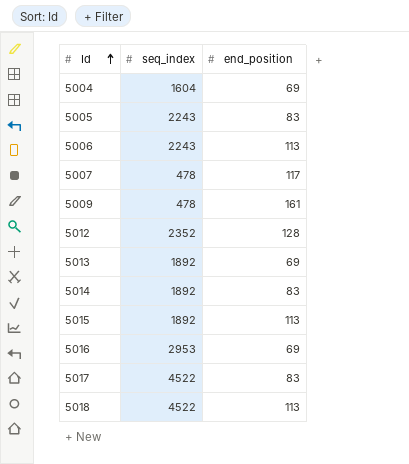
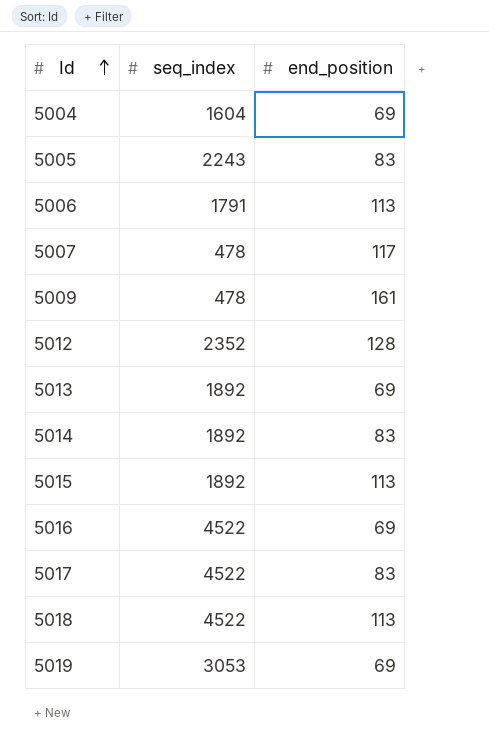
5006 | seq_index: 2243 -> 1791
5016 | seq_index: 2953 -> 4522
row 5019: none -> 3053 | 69

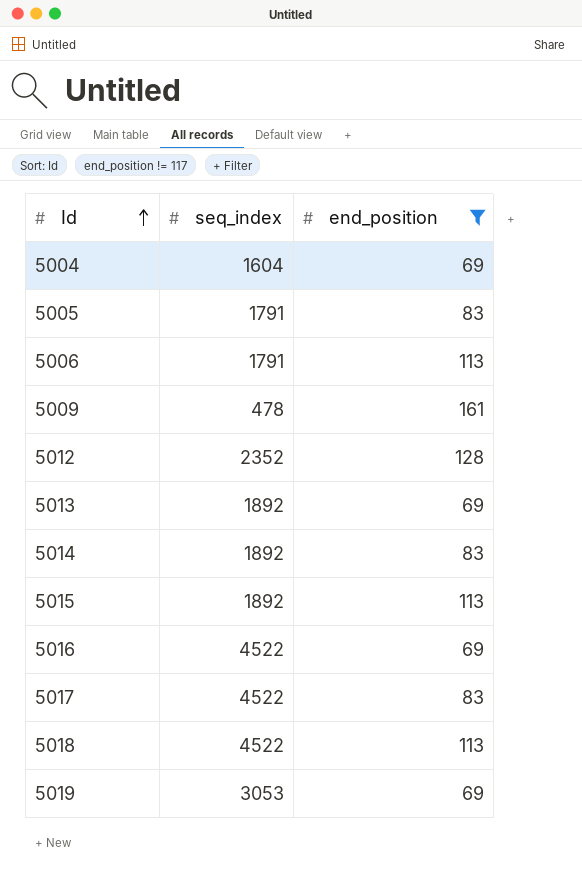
filter: none -> end_position != 117
5005 | seq_index: 2243 -> 1791

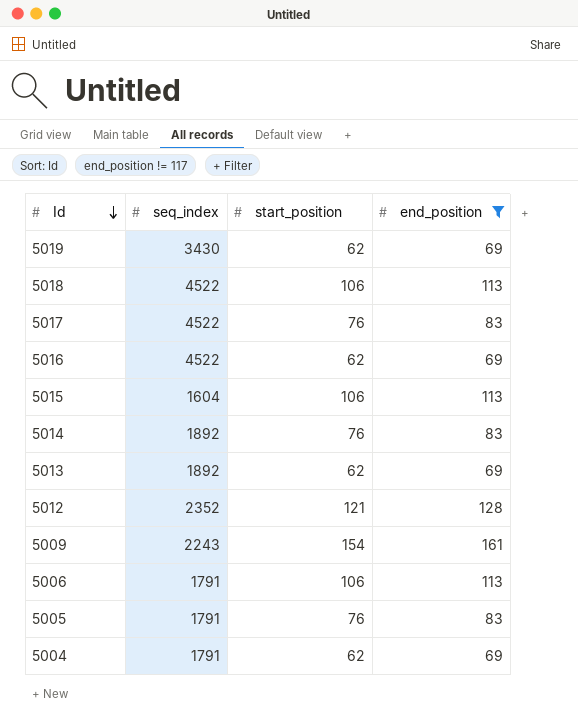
row order: Id ascending -> Id descending
column start_position | position: none -> 3
5019 | seq_index: 3053 -> 3430
5015 | seq_index: 1892 -> 1604
5009 | seq_index: 478 -> 2243
5004 | seq_index: 1604 -> 1791

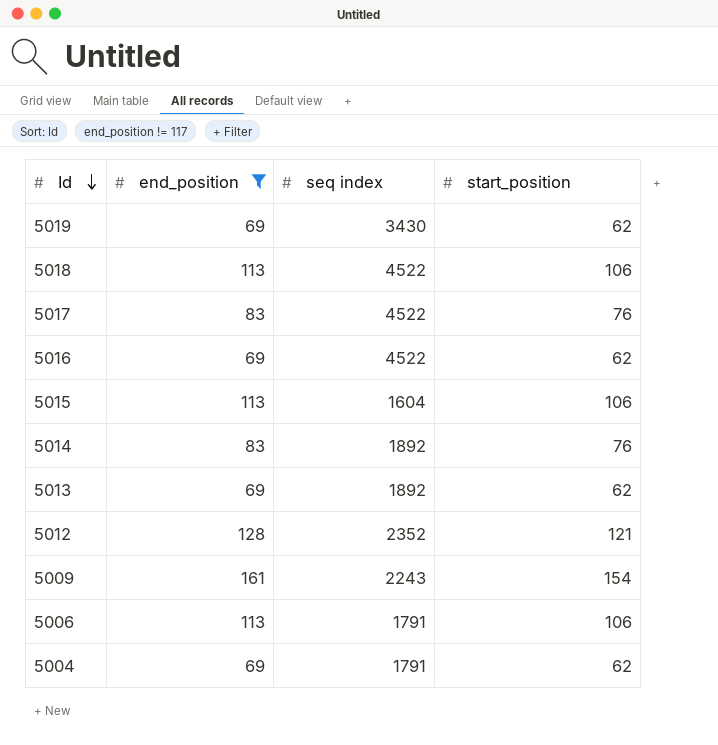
column end_position | position: 4 -> 2
column name: seq_index -> seq index
row 5005: 1791 | 76 | 83 -> none

